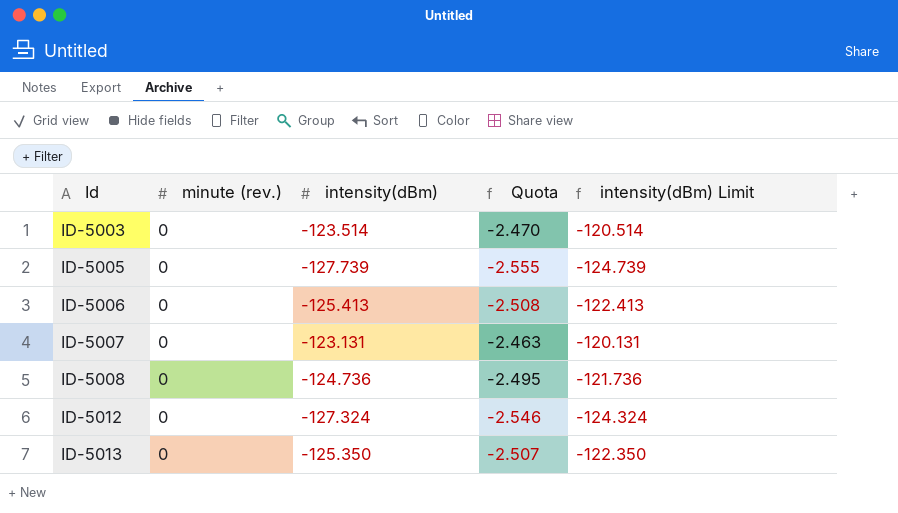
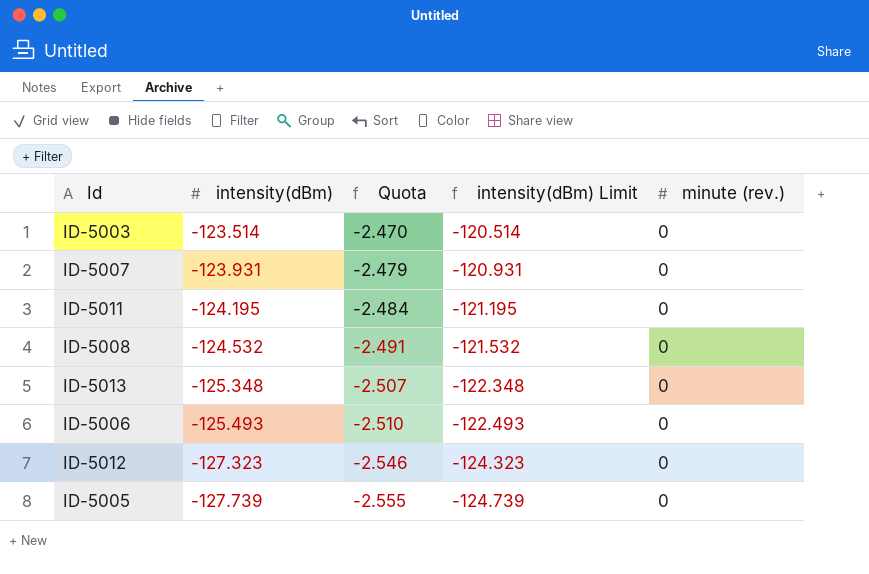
row order: Id ascending -> intensity(dBm) descending
column minute (rev.) | position: 2 -> 5
ID-5007 | intensity(dBm): -123.131 -> -123.931
ID-5007 | Quota: -2.463 -> -2.479
ID-5007 | intensity(dBm) Limit: -120.131 -> -120.931
row ID-5011: none -> -124.195 | -2.484 | -121.195 | 0
ID-5008 | intensity(dBm): -124.736 -> -124.532
ID-5008 | Quota: -2.495 -> -2.491
ID-5008 | intensity(dBm) Limit: -121.736 -> -121.532
ID-5013 | intensity(dBm): -125.350 -> -125.348
ID-5013 | intensity(dBm) Limit: -122.350 -> -122.348
ID-5006 | intensity(dBm): -125.413 -> -125.493
ID-5006 | Quota: -2.508 -> -2.510
ID-5006 | intensity(dBm) Limit: -122.413 -> -122.493
ID-5012 | intensity(dBm): -127.324 -> -127.323
ID-5012 | intensity(dBm) Limit: -124.324 -> -124.323

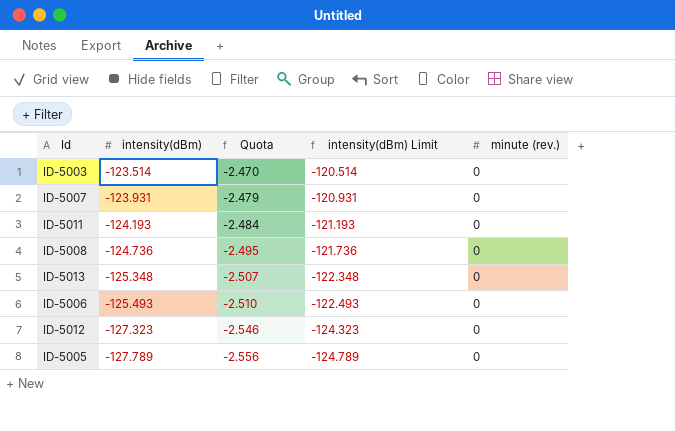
ID-5011 | intensity(dBm): -124.195 -> -124.193
ID-5011 | intensity(dBm) Limit: -121.195 -> -121.193
ID-5008 | intensity(dBm): -124.532 -> -124.736
ID-5008 | Quota: -2.491 -> -2.495
ID-5008 | intensity(dBm) Limit: -121.532 -> -121.736
ID-5005 | intensity(dBm): -127.739 -> -127.789
ID-5005 | Quota: -2.555 -> -2.556
ID-5005 | intensity(dBm) Limit: -124.739 -> -124.789

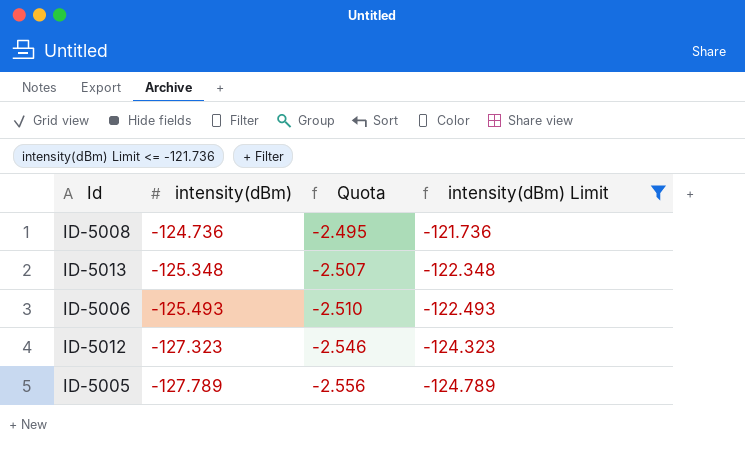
filter: none -> intensity(dBm) Limit <= -121.736
column minute (rev.) | position: 5 -> none

